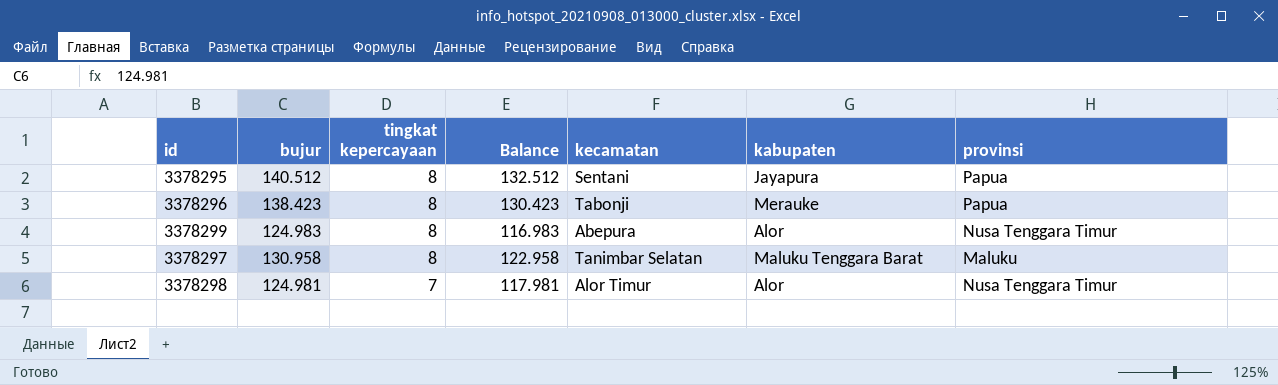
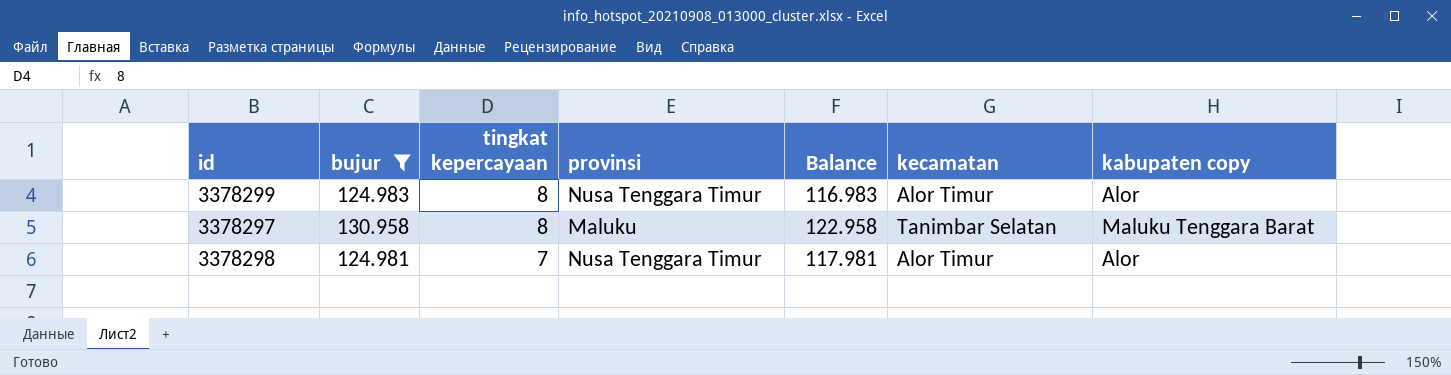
filter: none -> bujur <= 130.958
column provinsi | position: 7 -> 4
column name: kabupaten -> kabupaten copy
3378299 | kecamatan: Abepura -> Alor Timur

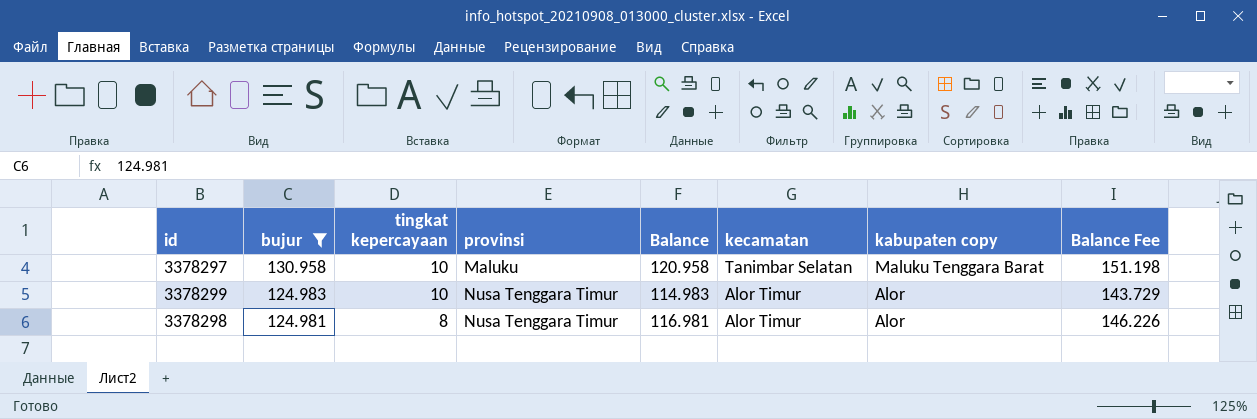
row order: tingkat kepercayaan descending -> bujur descending
column Balance Fee | formula: none -> [Balance] * 1.25
3378297 | tingkat kepercayaan: 8 -> 10
3378297 | Balance: 122.958 -> 120.958
3378299 | tingkat kepercayaan: 8 -> 10
3378299 | Balance: 116.983 -> 114.983
3378298 | tingkat kepercayaan: 7 -> 8
3378298 | Balance: 117.981 -> 116.981

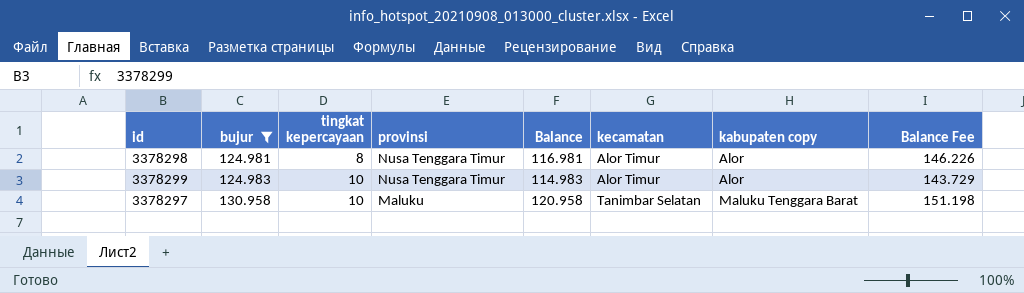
row order: bujur descending -> bujur ascending

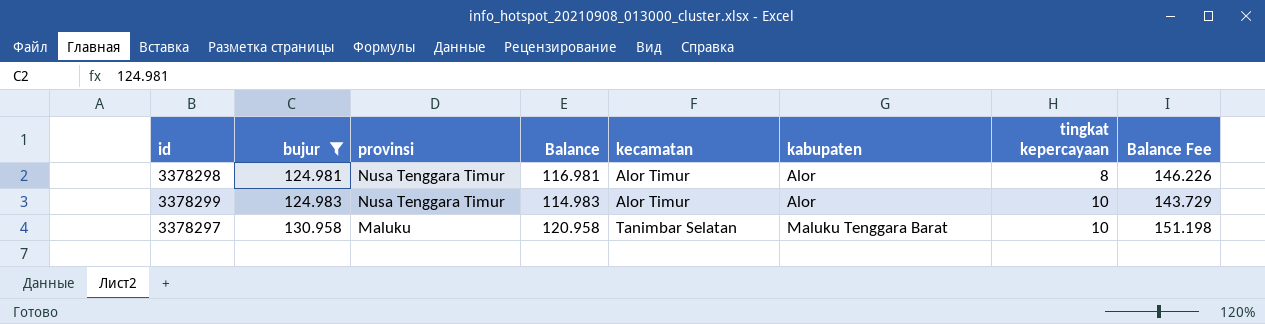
column name: kabupaten copy -> kabupaten
column tingkat kepercayaan | position: 3 -> 7

